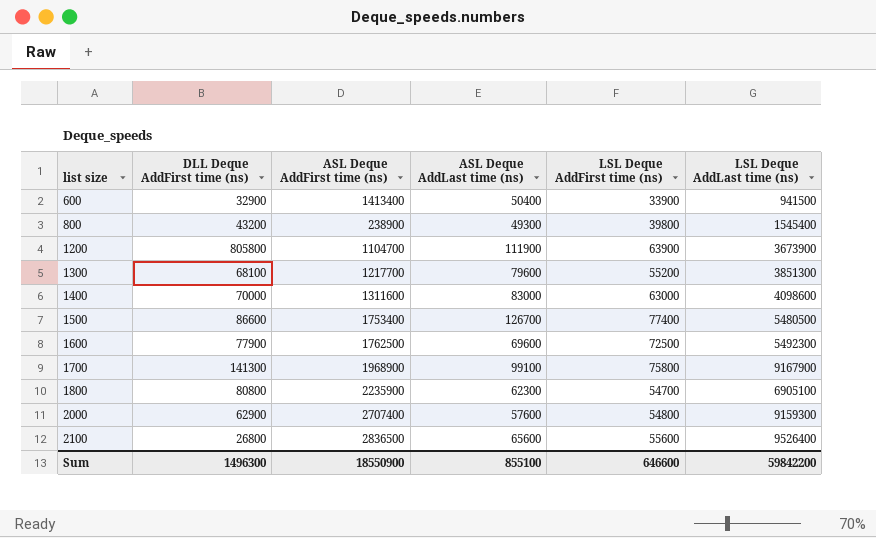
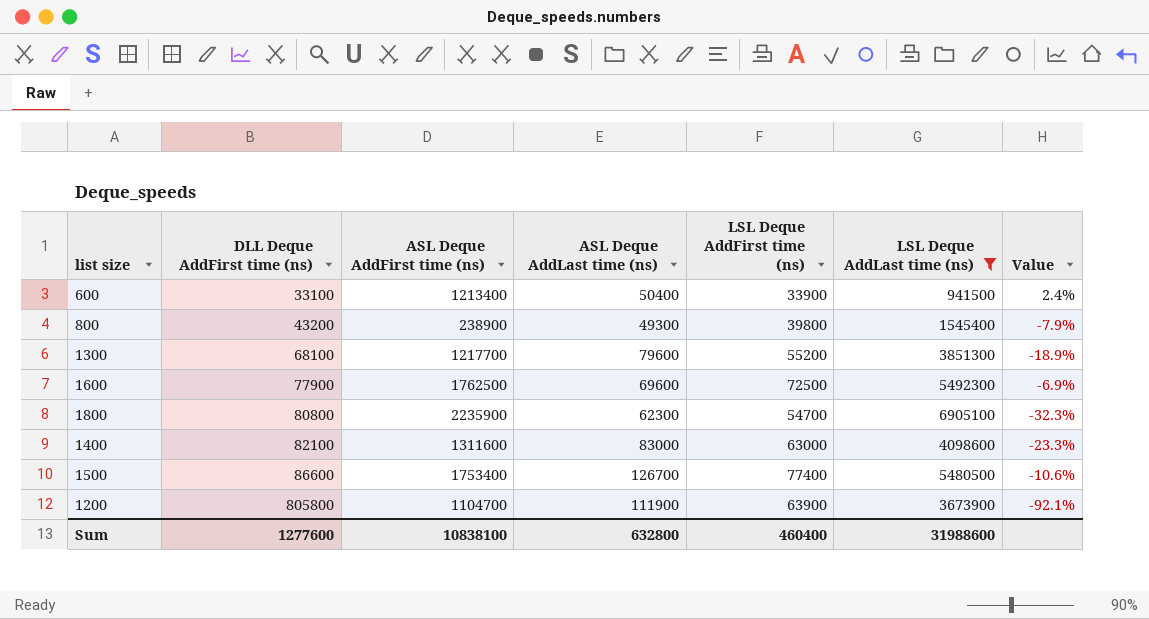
filter: none -> LSL Deque AddLast time (ns) <= 6905100
row order: list size ascending -> DLL Deque AddFirst time (ns) ascending
column Value | formula: none -> ([LSL Deque AddFirst time (ns)] - [DLL Deque AddFirst time (ns)]) / [DLL Deque AddFirst time (ns)]
600 | DLL Deque AddFirst time (ns): 32900 -> 33100
600 | ASL Deque AddFirst time (ns): 1413400 -> 1213400
1400 | DLL Deque AddFirst time (ns): 70000 -> 82100
Sum | DLL Deque AddFirst time (ns): 1496300 -> 1277600
Sum | ASL Deque AddFirst time (ns): 18550900 -> 10838100
Sum | ASL Deque AddLast time (ns): 855100 -> 632800
Sum | LSL Deque AddFirst time (ns): 646600 -> 460400
Sum | LSL Deque AddLast time (ns): 59842200 -> 31988600

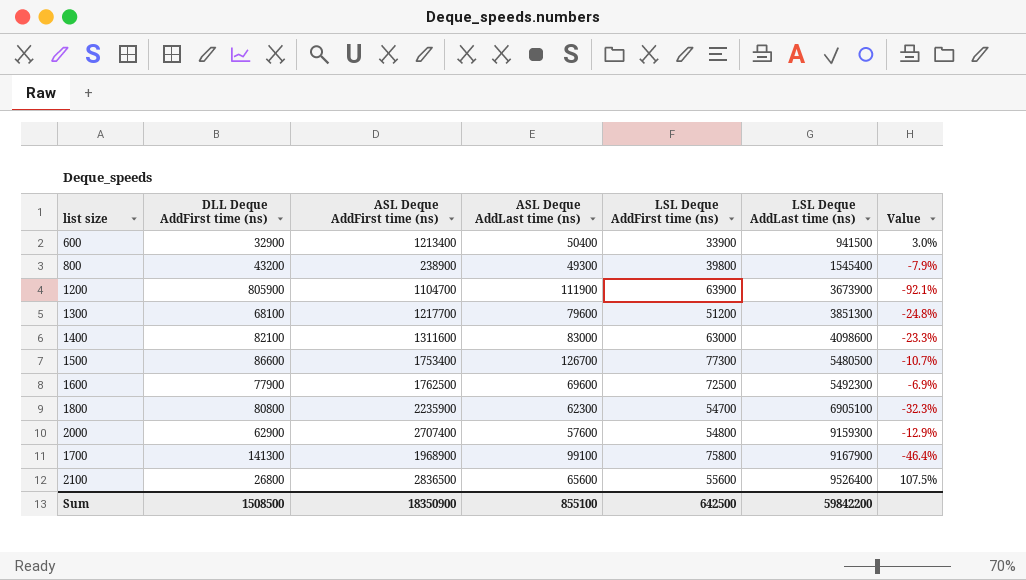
filter: LSL Deque AddLast time (ns) <= 6905100 -> none
row order: DLL Deque AddFirst time (ns) ascending -> LSL Deque AddLast time (ns) ascending
600 | DLL Deque AddFirst time (ns): 33100 -> 32900
600 | Value: 2.4% -> 3.0%
1200 | DLL Deque AddFirst time (ns): 805800 -> 805900
1300 | LSL Deque AddFirst time (ns): 55200 -> 51200
1300 | Value: -18.9% -> -24.8%
1500 | LSL Deque AddFirst time (ns): 77400 -> 77300
1500 | Value: -10.6% -> -10.7%
Sum | DLL Deque AddFirst time (ns): 1277600 -> 1508500
Sum | ASL Deque AddFirst time (ns): 10838100 -> 18350900
Sum | ASL Deque AddLast time (ns): 632800 -> 855100
Sum | LSL Deque AddFirst time (ns): 460400 -> 642500
Sum | LSL Deque AddLast time (ns): 31988600 -> 59842200

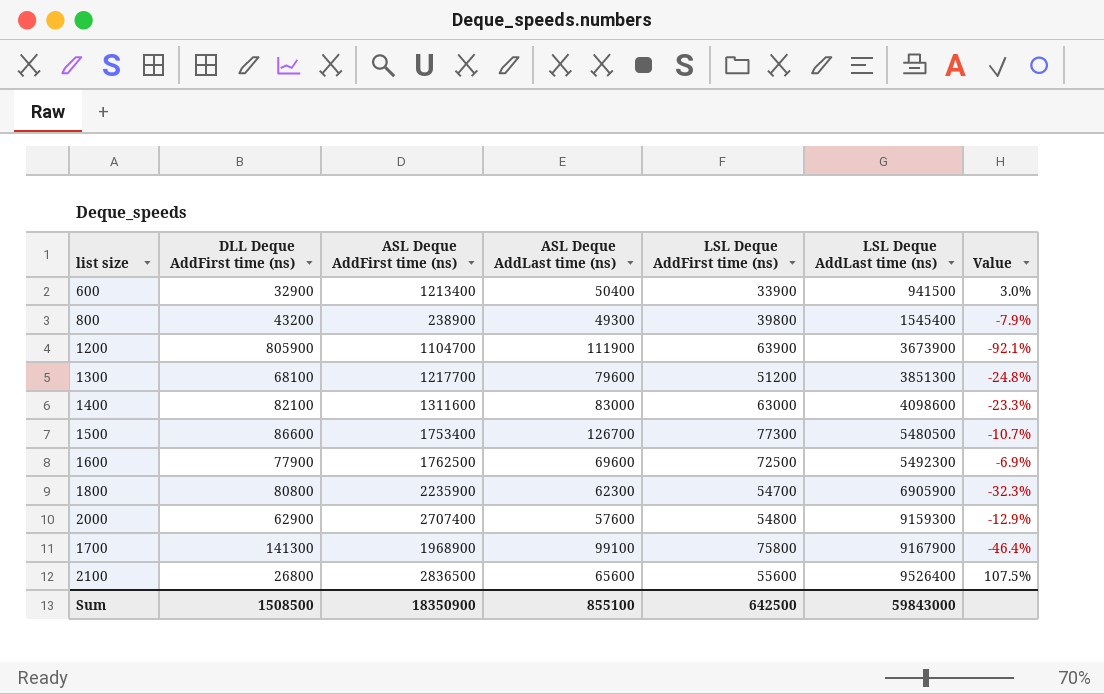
1800 | LSL Deque AddLast time (ns): 6905100 -> 6905900
Sum | LSL Deque AddLast time (ns): 59842200 -> 59843000

